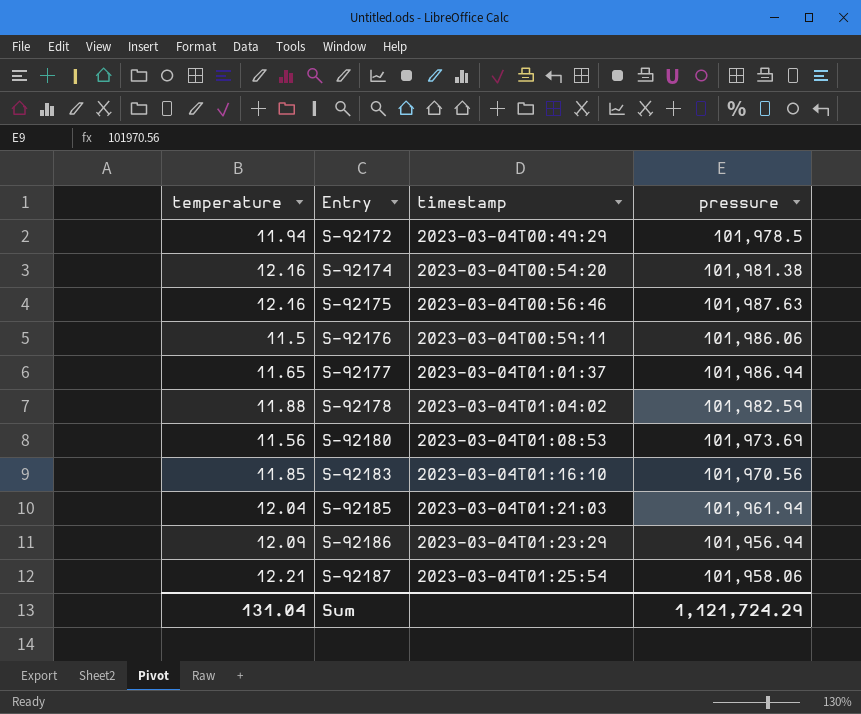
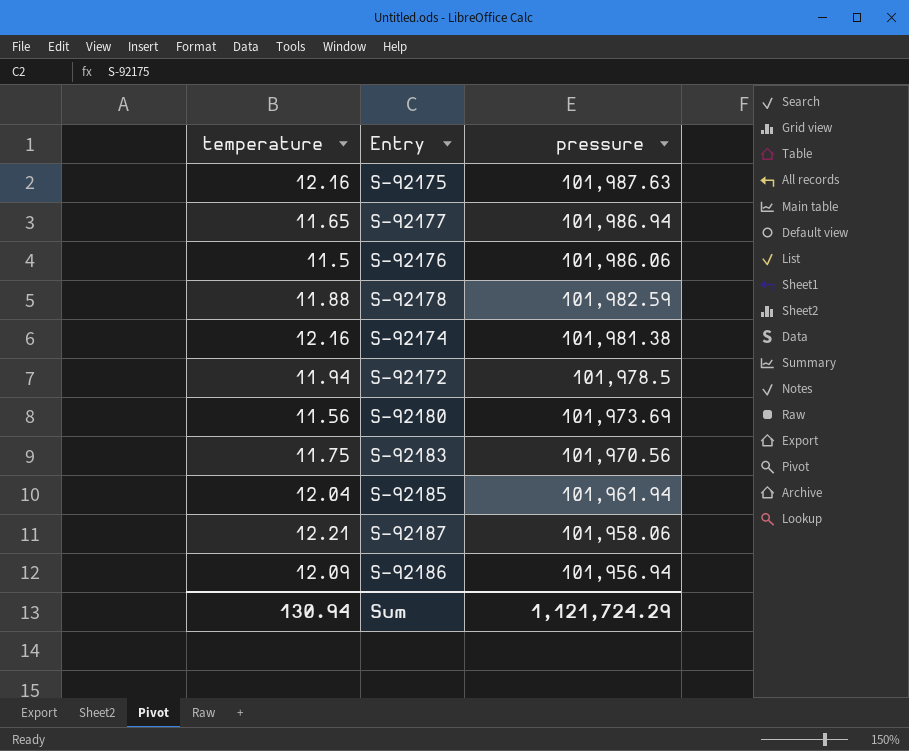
row order: Entry ascending -> pressure descending
column timestamp | position: 3 -> none
S-92183 | temperature: 11.85 -> 11.75
Sum | temperature: 131.04 -> 130.94

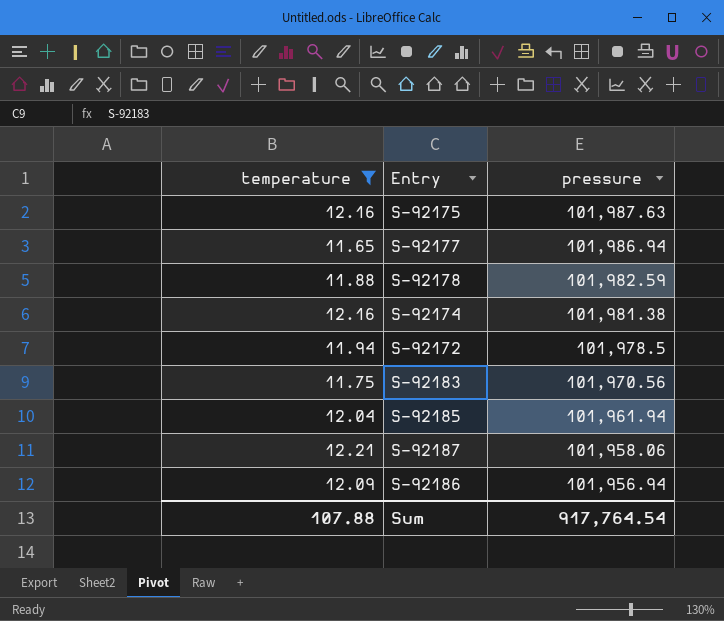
filter: none -> temperature >= 11.65
Sum | temperature: 130.94 -> 107.88
Sum | pressure: 1,121,724.29 -> 917,764.54

